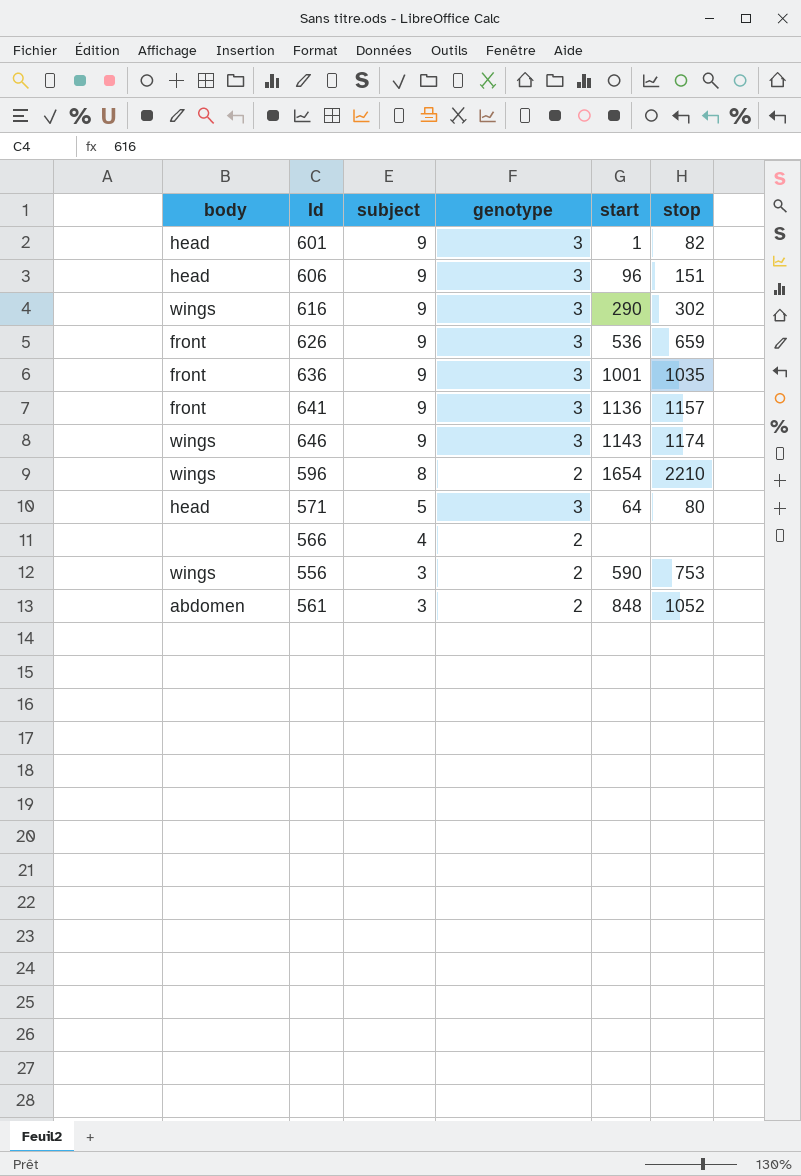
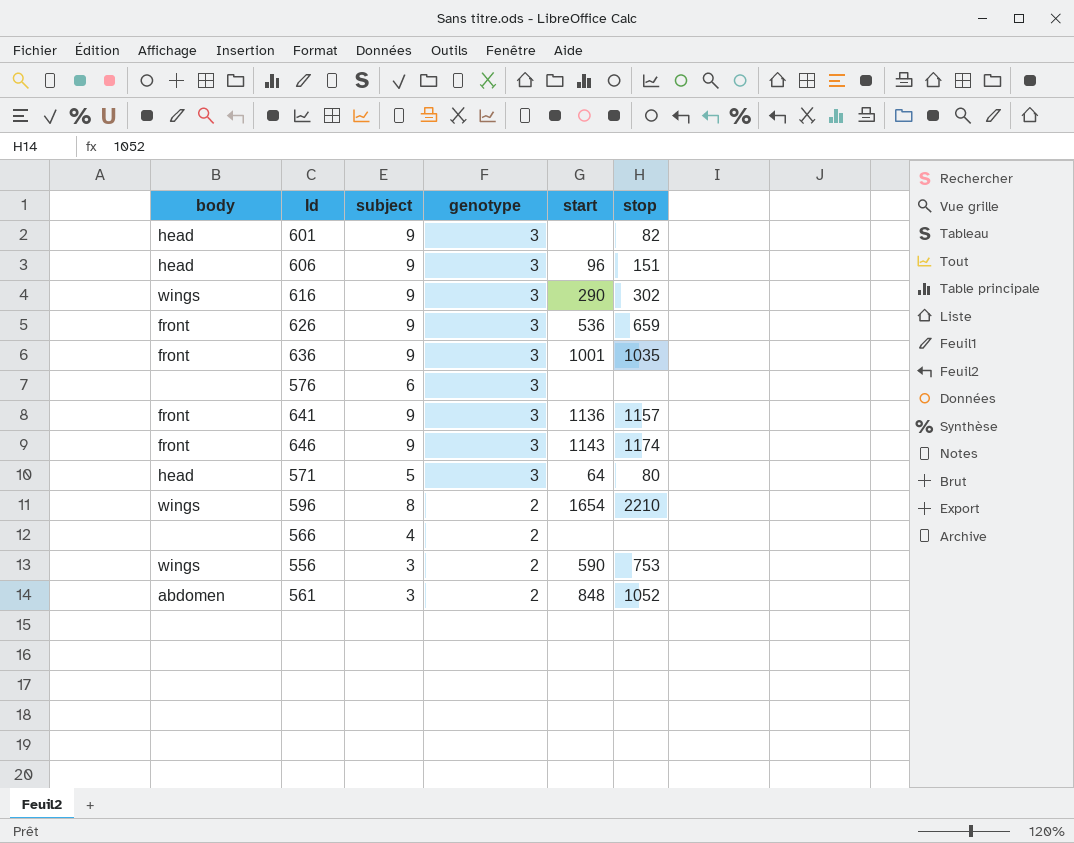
row order: subject descending -> genotype descending
601 | start: 1 -> none
row 576: none -> none | 6 | 3 | none | none
646 | body: wings -> front

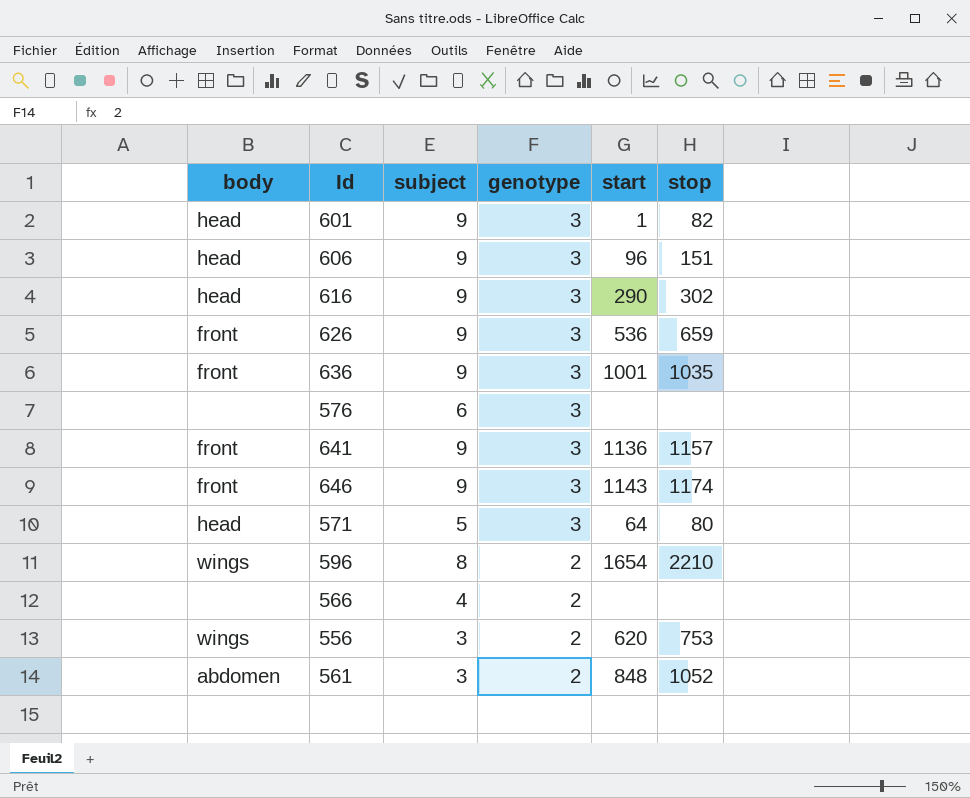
601 | start: none -> 1
616 | body: wings -> head
556 | start: 590 -> 620

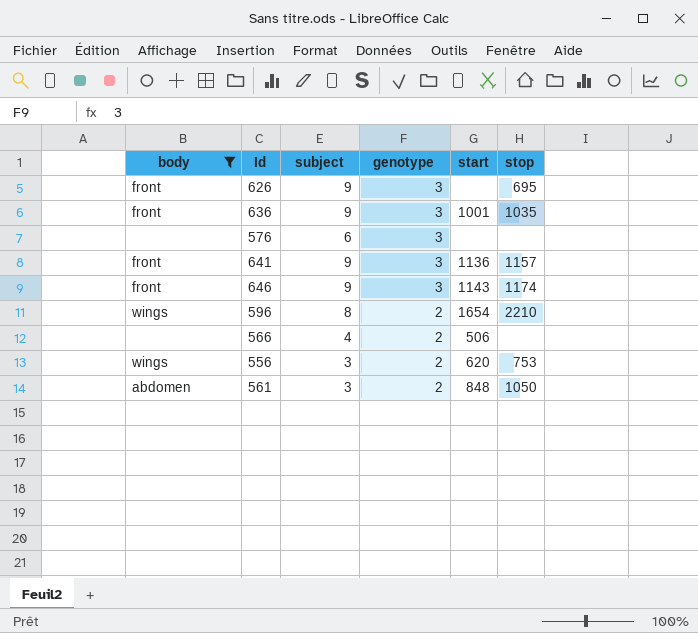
filter: none -> body != head
626 | start: 536 -> none
626 | stop: 659 -> 695
566 | start: none -> 506
561 | stop: 1052 -> 1050

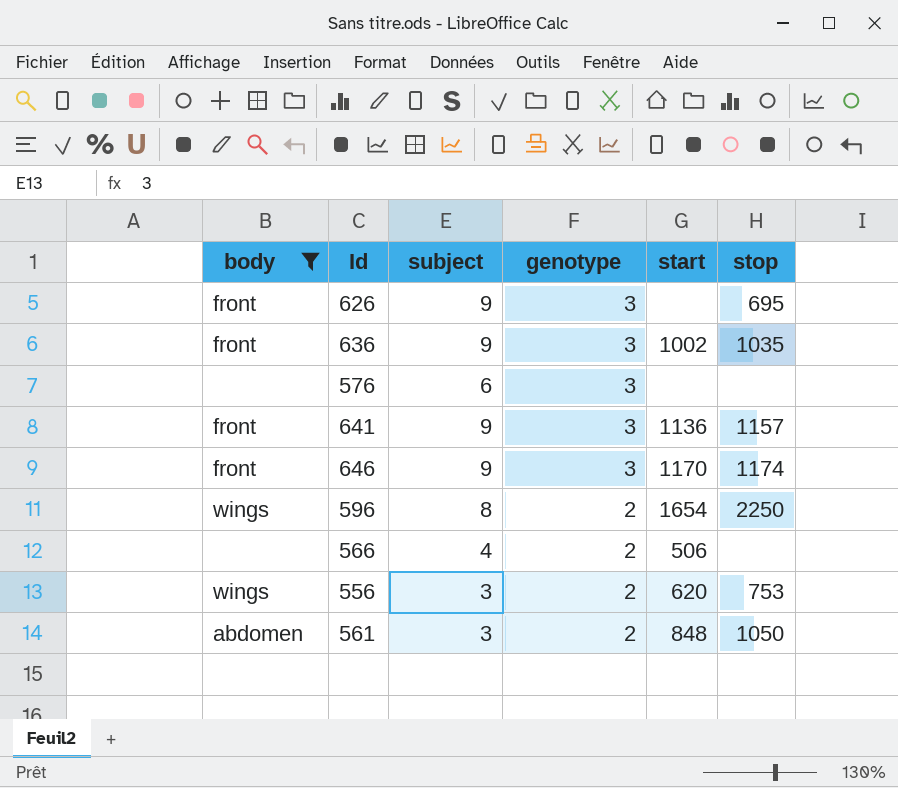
636 | start: 1001 -> 1002
646 | start: 1143 -> 1170
596 | stop: 2210 -> 2250

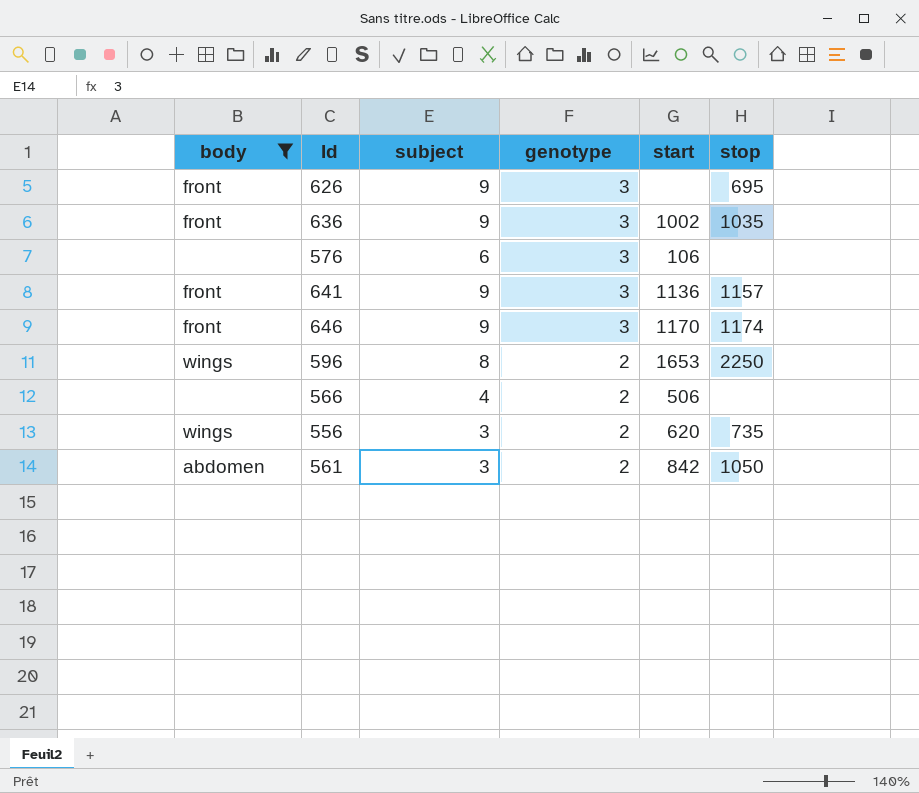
576 | start: none -> 106
596 | start: 1654 -> 1653
556 | stop: 753 -> 735
561 | start: 848 -> 842

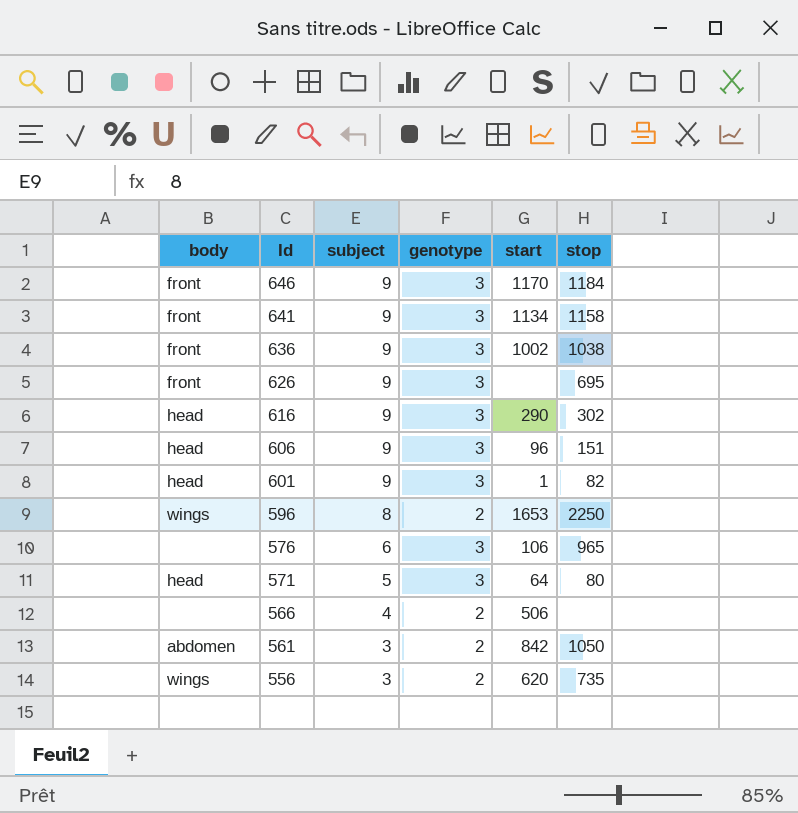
filter: body != head -> none
row order: genotype descending -> Id descending
646 | stop: 1174 -> 1184
641 | start: 1136 -> 1134
641 | stop: 1157 -> 1158
636 | stop: 1035 -> 1038
576 | stop: none -> 965

